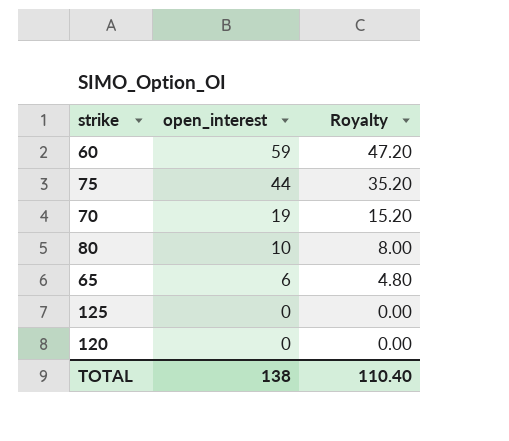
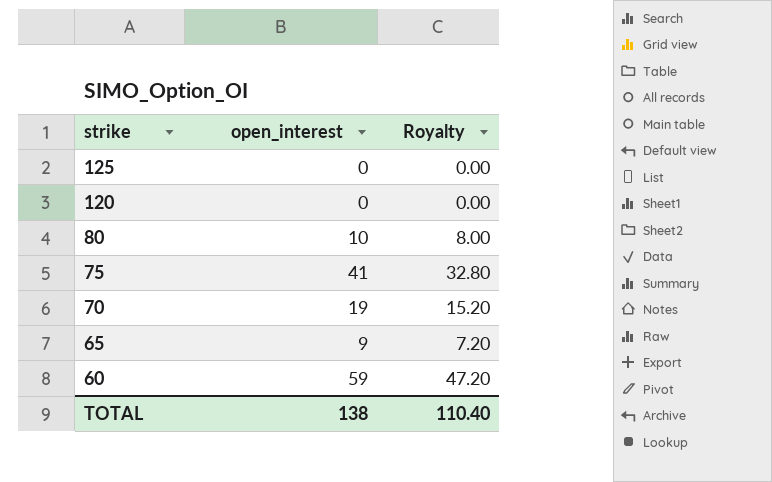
row order: open_interest descending -> strike descending
75 | open_interest: 44 -> 41
75 | Royalty: 35.20 -> 32.80
65 | open_interest: 6 -> 9
65 | Royalty: 4.80 -> 7.20

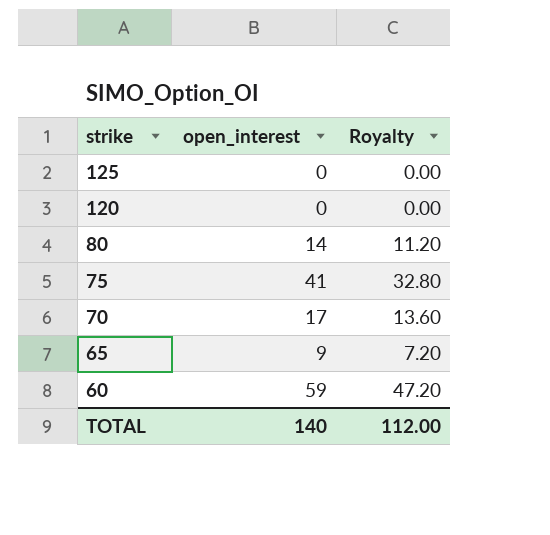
80 | open_interest: 10 -> 14
80 | Royalty: 8.00 -> 11.20
70 | open_interest: 19 -> 17
70 | Royalty: 15.20 -> 13.60
TOTAL | open_interest: 138 -> 140
TOTAL | Royalty: 110.40 -> 112.00

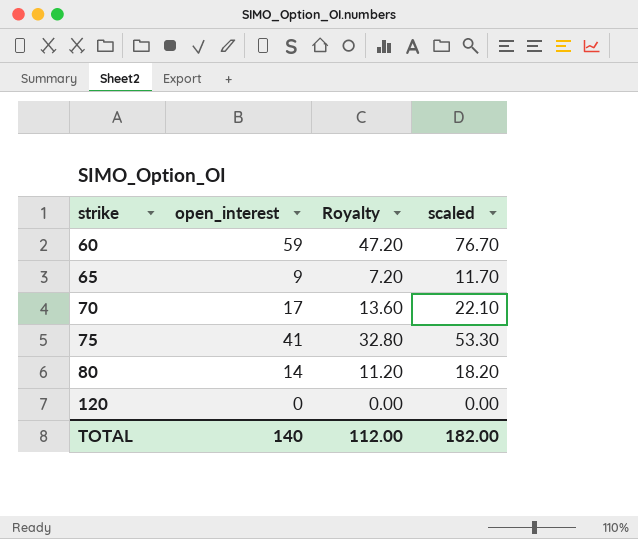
row order: strike descending -> strike ascending
column scaled | formula: none -> [open_interest] * 1.3
row 125: 0 | 0.00 -> none

